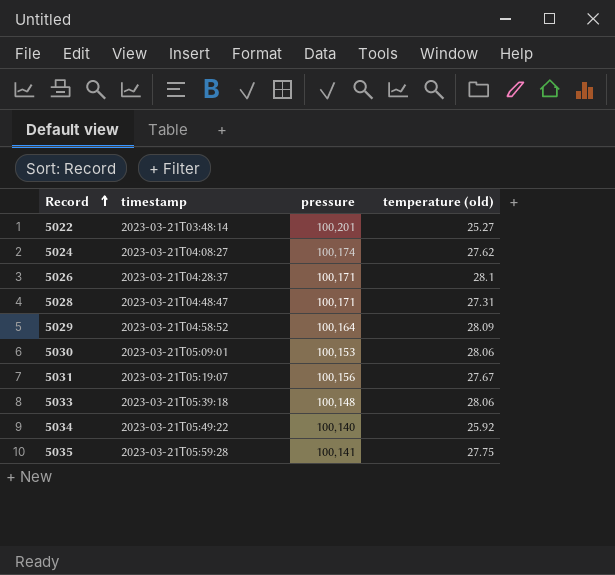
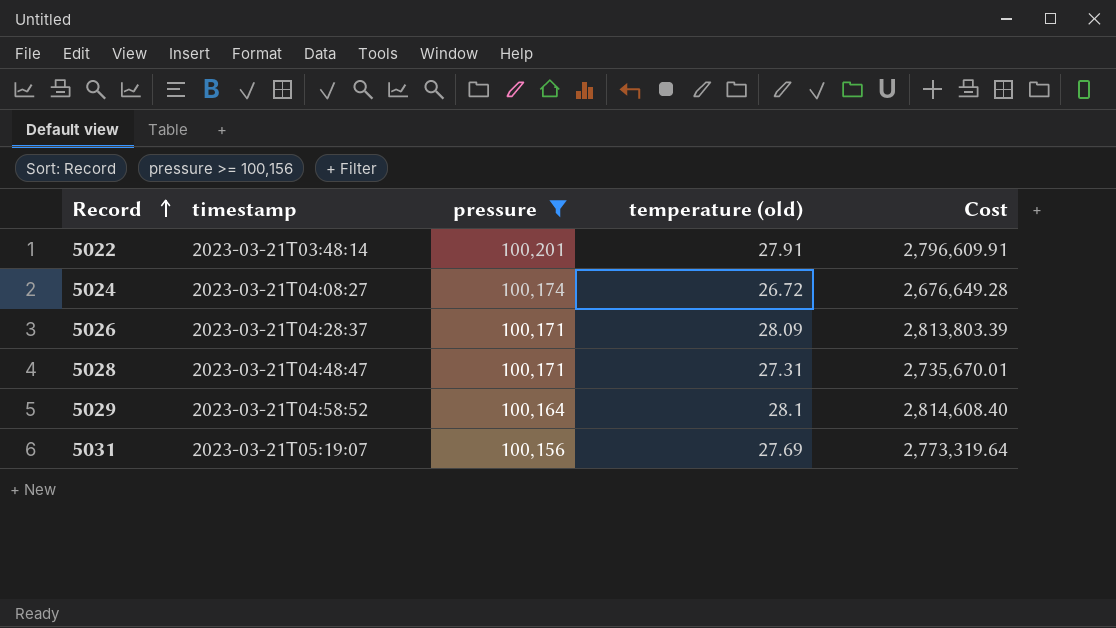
filter: none -> pressure >= 100,156
column Cost | formula: none -> [pressure] * [temperature (old)]
5022 | temperature (old): 25.27 -> 27.91
5024 | temperature (old): 27.62 -> 26.72
5026 | temperature (old): 28.1 -> 28.09
5029 | temperature (old): 28.09 -> 28.1
5031 | temperature (old): 27.67 -> 27.69

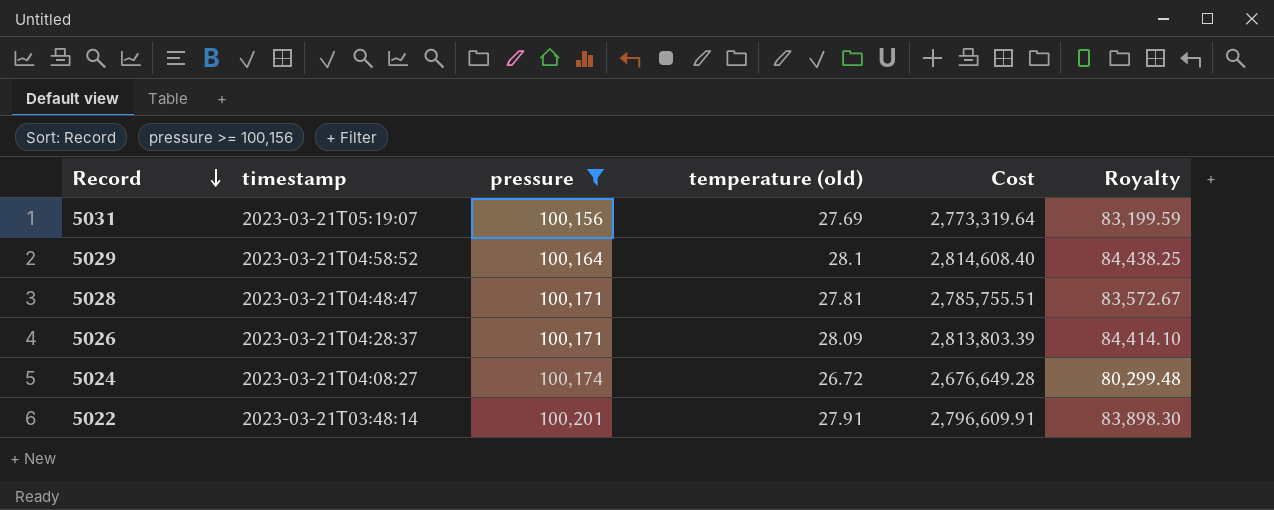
row order: Record ascending -> Record descending
column Royalty | formula: none -> [Cost] * 0.03
5028 | temperature (old): 27.31 -> 27.81
5028 | Cost: 2,735,670.01 -> 2,785,755.51

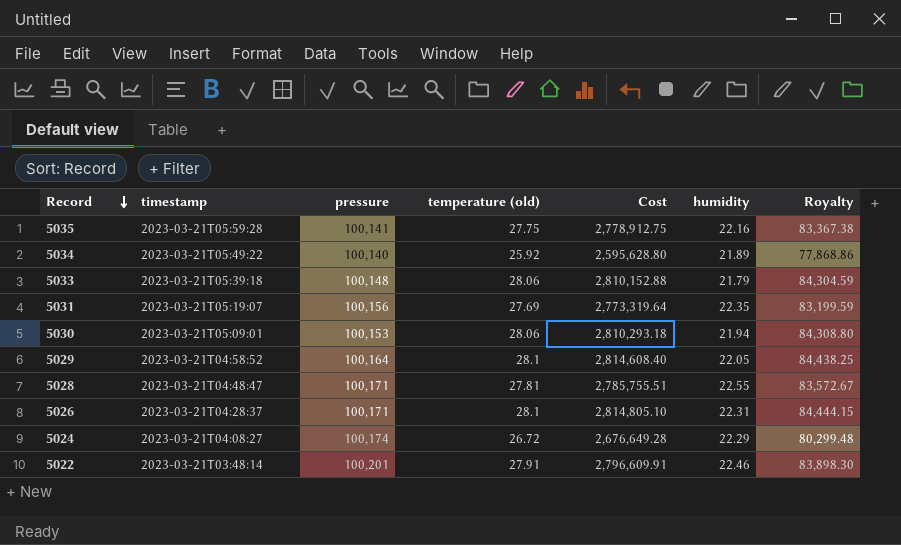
filter: pressure >= 100,156 -> none
column humidity | position: none -> 6
5026 | temperature (old): 28.09 -> 28.1
5026 | Cost: 2,813,803.39 -> 2,814,805.10
5026 | Royalty: 84,414.10 -> 84,444.15

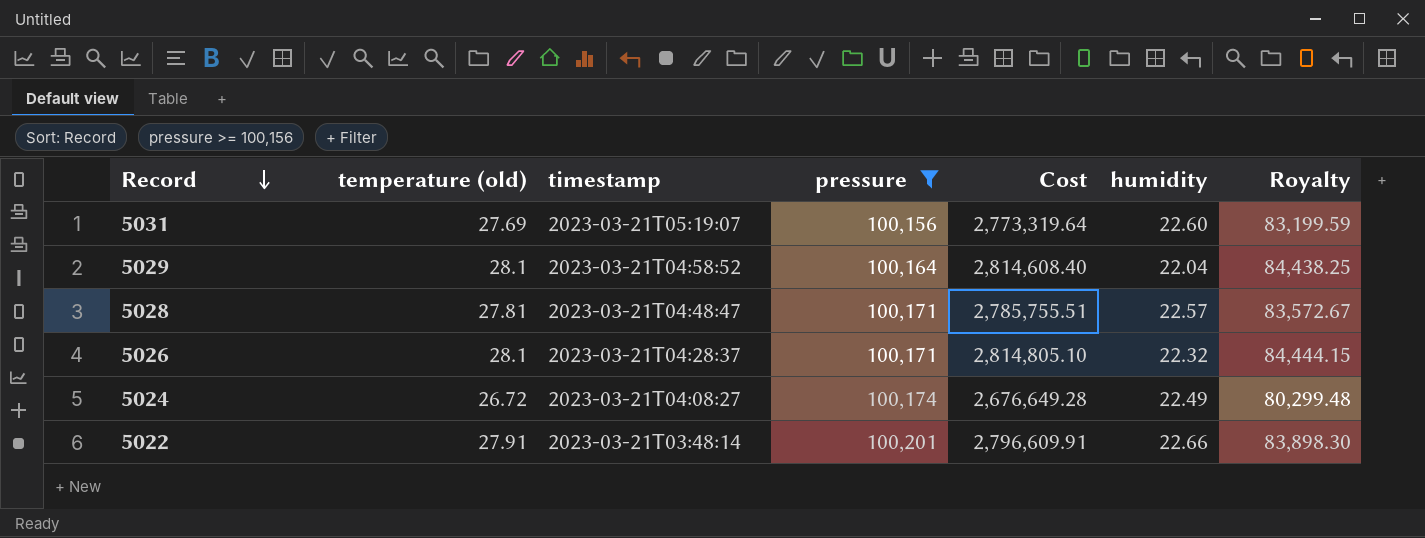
filter: none -> pressure >= 100,156
column temperature (old) | position: 4 -> 2
5031 | humidity: 22.35 -> 22.60
5029 | humidity: 22.05 -> 22.04
5028 | humidity: 22.55 -> 22.57
5026 | humidity: 22.31 -> 22.32
5024 | humidity: 22.29 -> 22.49
5022 | humidity: 22.46 -> 22.66

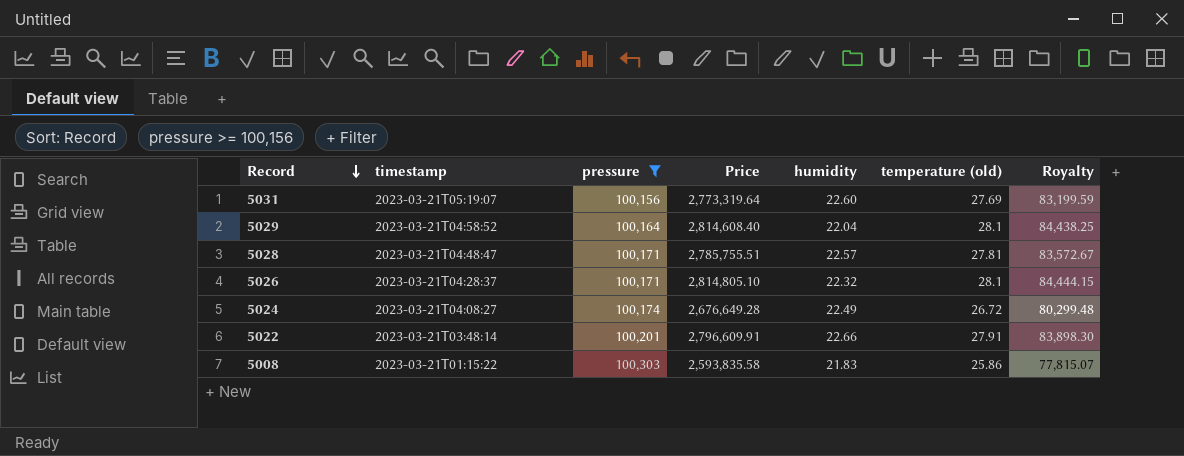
column name: Cost -> Price
column temperature (old) | position: 2 -> 6
row 5008: none -> 2023-03-21T01:15:22 | 100,303 | 2,593,835.58 | 21.83 | 25.86 | 77,815.07

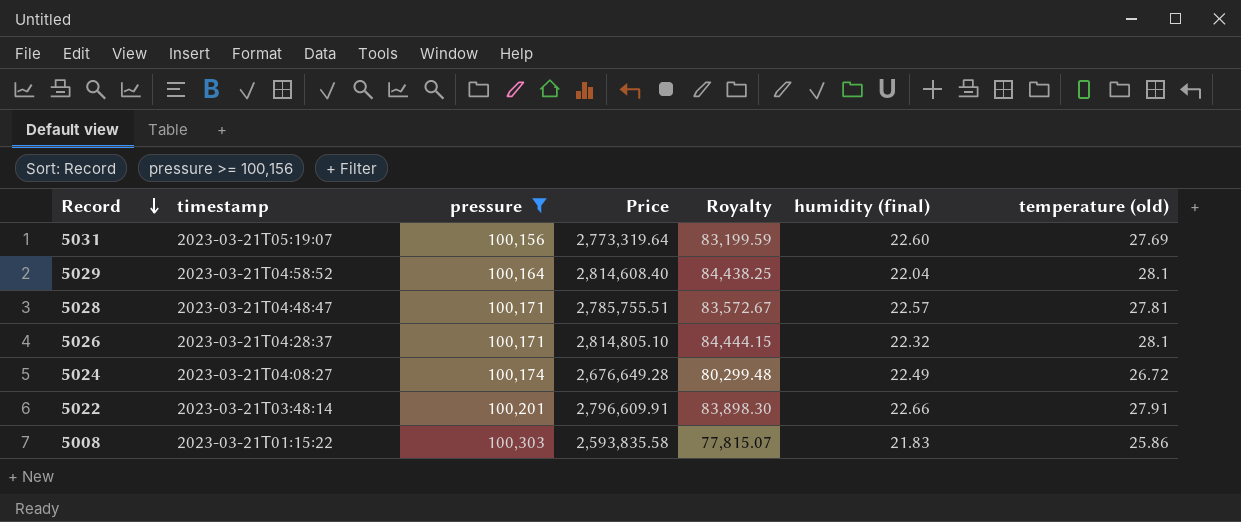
column Royalty | position: 7 -> 5
column name: humidity -> humidity (final)

